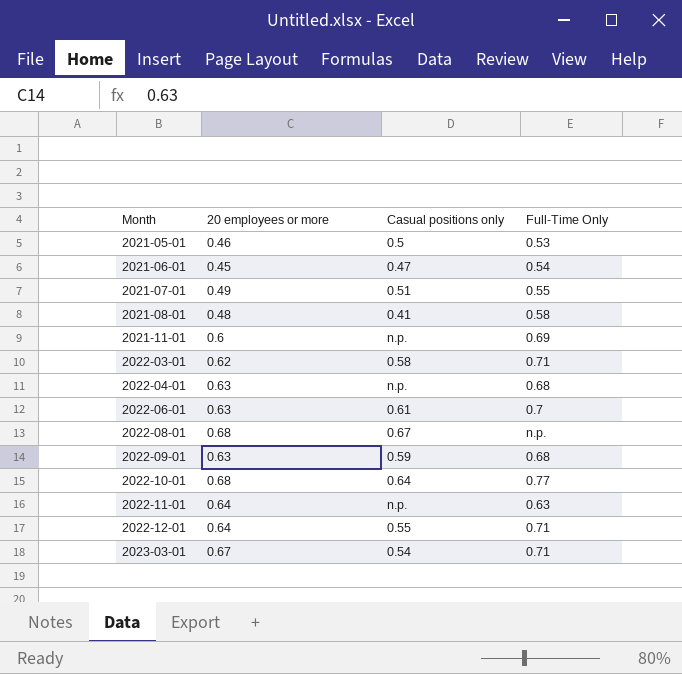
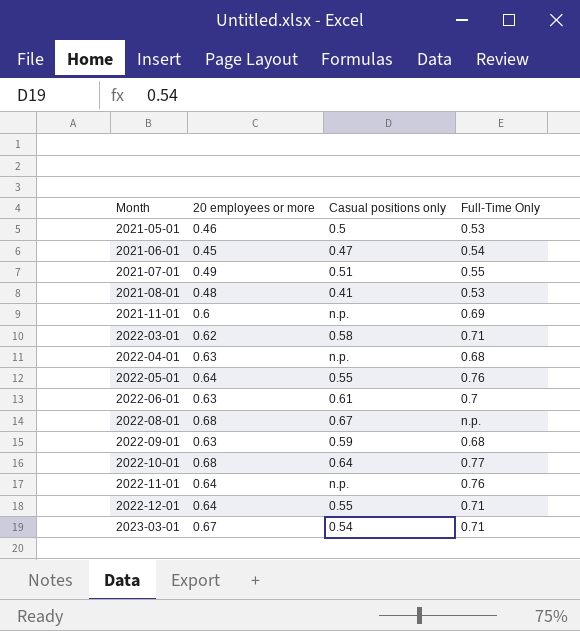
2021-08-01 | Full-Time Only: 0.58 -> 0.53
row 2022-05-01: none -> 0.64 | 0.55 | 0.76
2022-11-01 | Full-Time Only: 0.63 -> 0.76

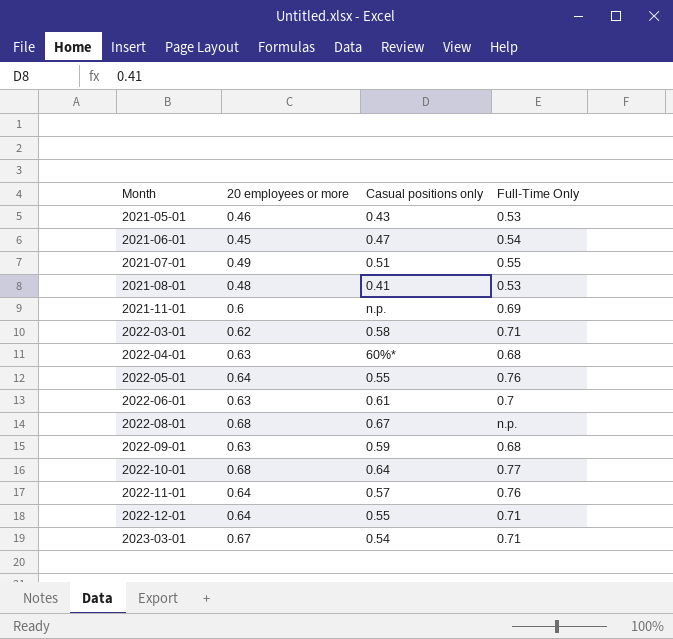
2021-05-01 | Casual positions only: 0.5 -> 0.43
2022-04-01 | Casual positions only: n.p. -> 60%*
2022-11-01 | Casual positions only: n.p. -> 0.57

